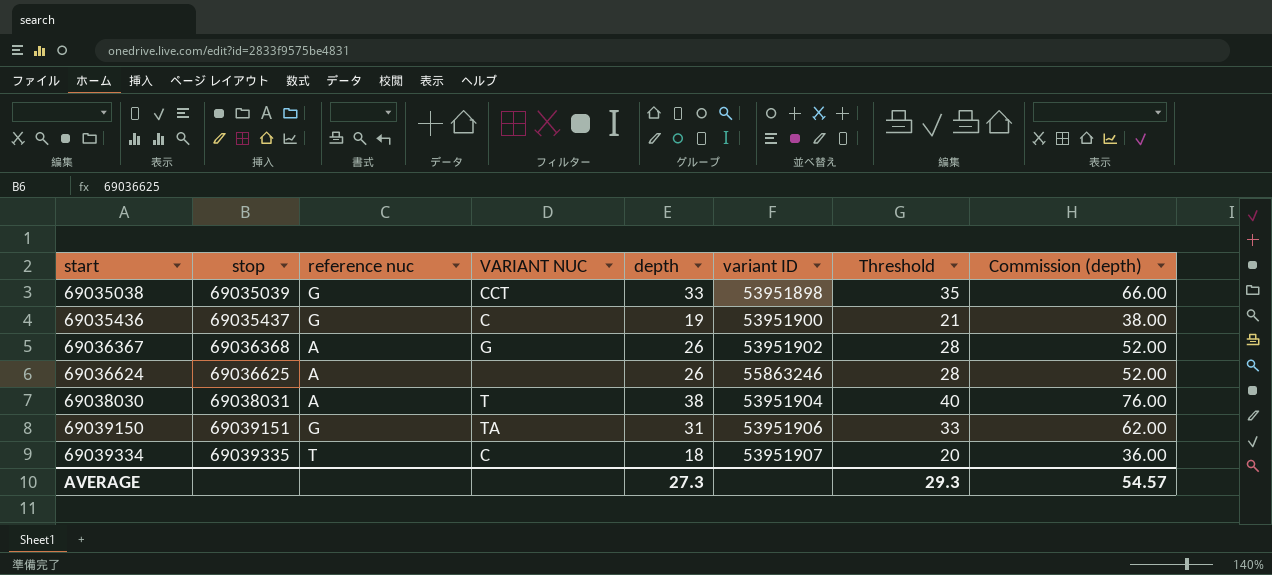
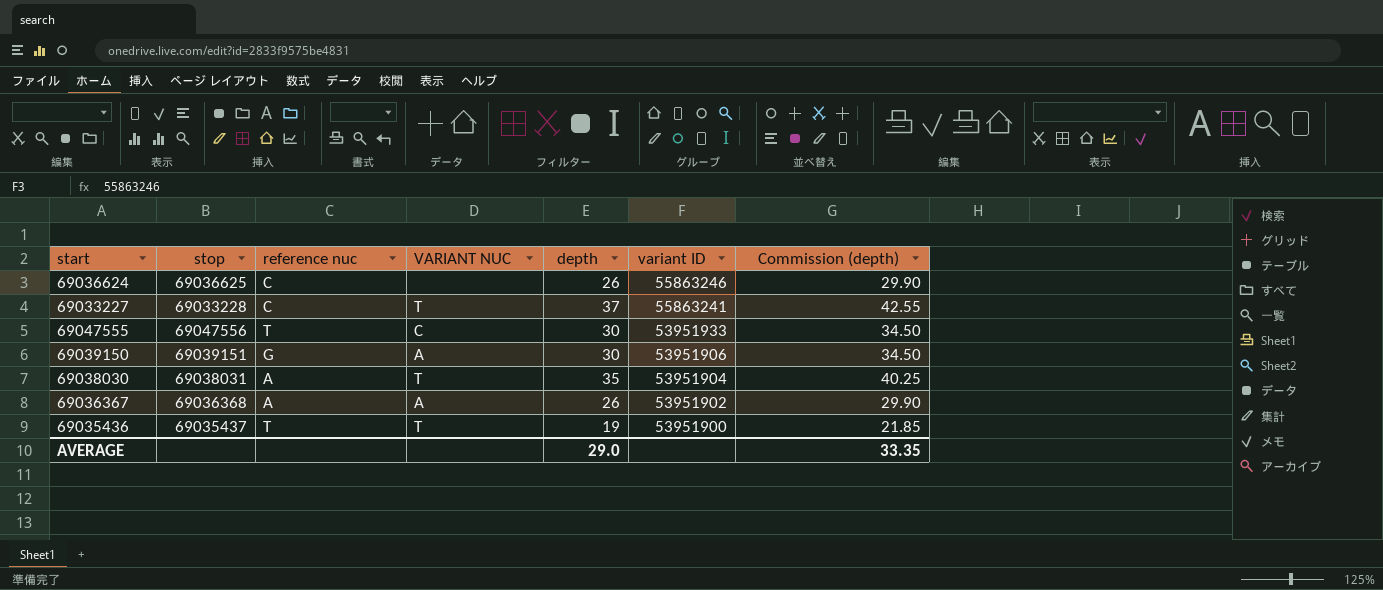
row order: start ascending -> variant ID descending
column Threshold | formula: [depth] + 2 -> none
column Commission (depth) | formula: [depth] * 2 -> [depth] * 1.15
row 69035038: 69035039 | G | CCT | 33 | 53951898 | 35 | 66.00 -> none
row 69039334: 69039335 | T | C | 18 | 53951907 | 20 | 36.00 -> none
69036624 | reference nuc: A -> C
row 69033227: none -> 69033228 | C | T | 37 | 55863241 | 42.55
row 69047555: none -> 69047556 | T | C | 30 | 53951933 | 34.50
69039150 | VARIANT NUC: TA -> A
69039150 | depth: 31 -> 30
69038030 | depth: 38 -> 35
69036367 | VARIANT NUC: G -> A
69035436 | reference nuc: G -> T
69035436 | VARIANT NUC: C -> T
AVERAGE | depth: 27.3 -> 29.0
AVERAGE | Commission (depth): 54.57 -> 33.35

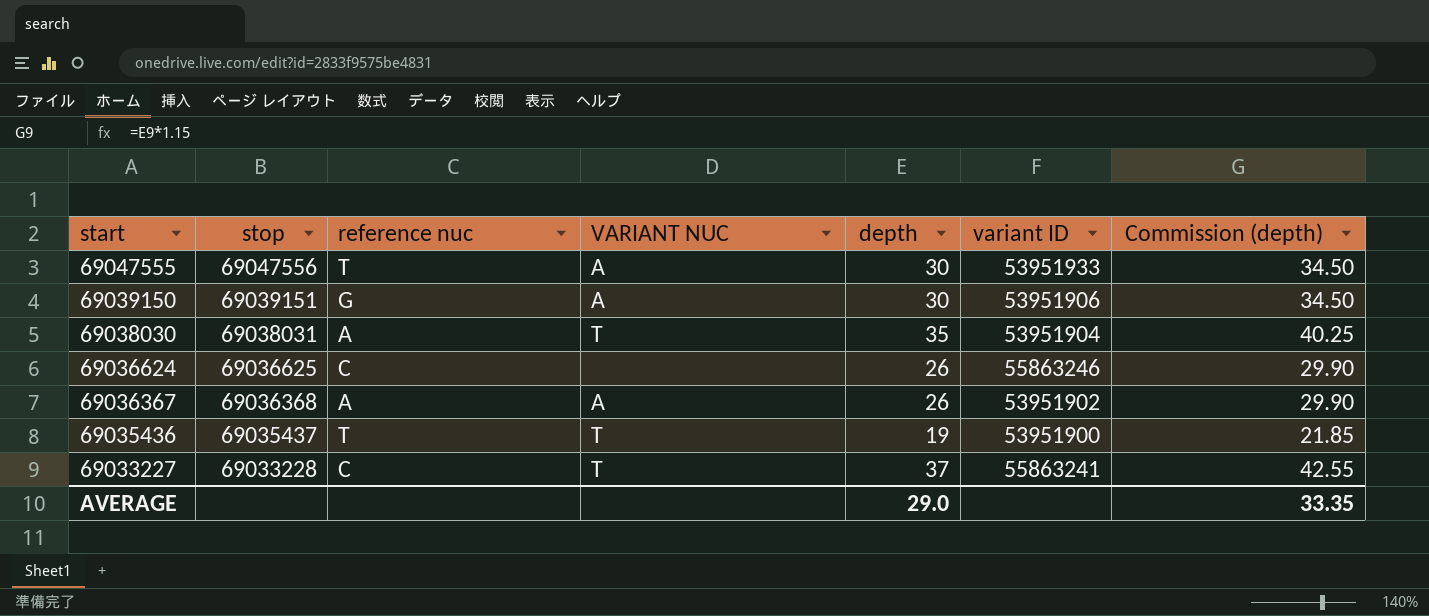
row order: variant ID descending -> start descending
69047555 | VARIANT NUC: C -> A

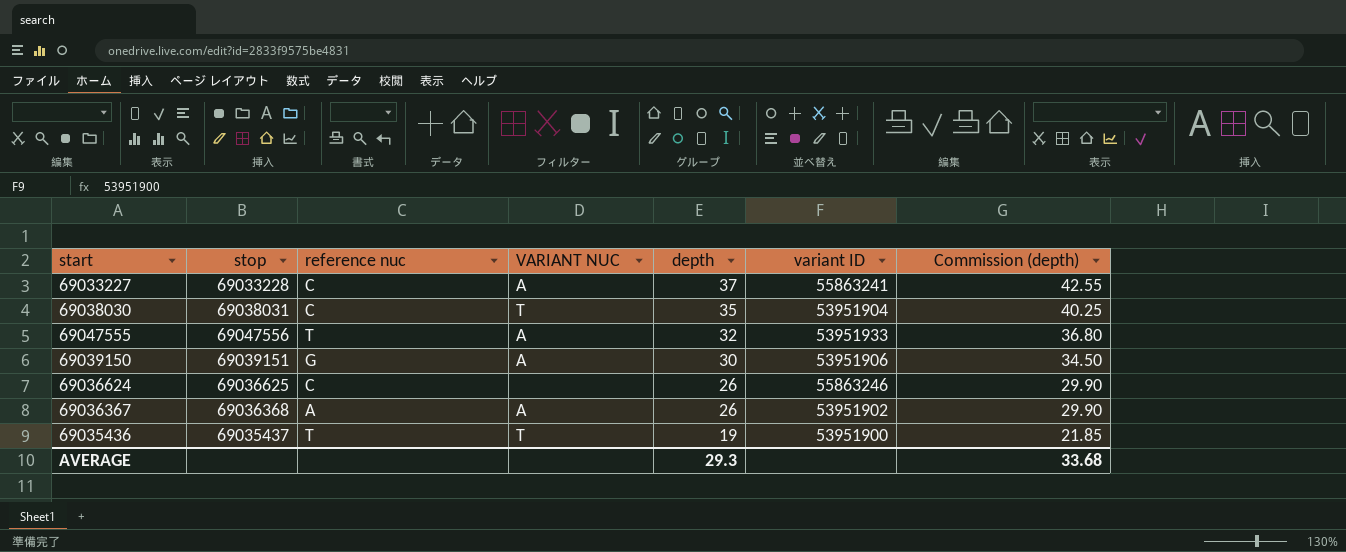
row order: start descending -> depth descending
69033227 | VARIANT NUC: T -> A
69038030 | reference nuc: A -> C
69047555 | depth: 30 -> 32
69047555 | Commission (depth): 34.50 -> 36.80
AVERAGE | depth: 29.0 -> 29.3
AVERAGE | Commission (depth): 33.35 -> 33.68

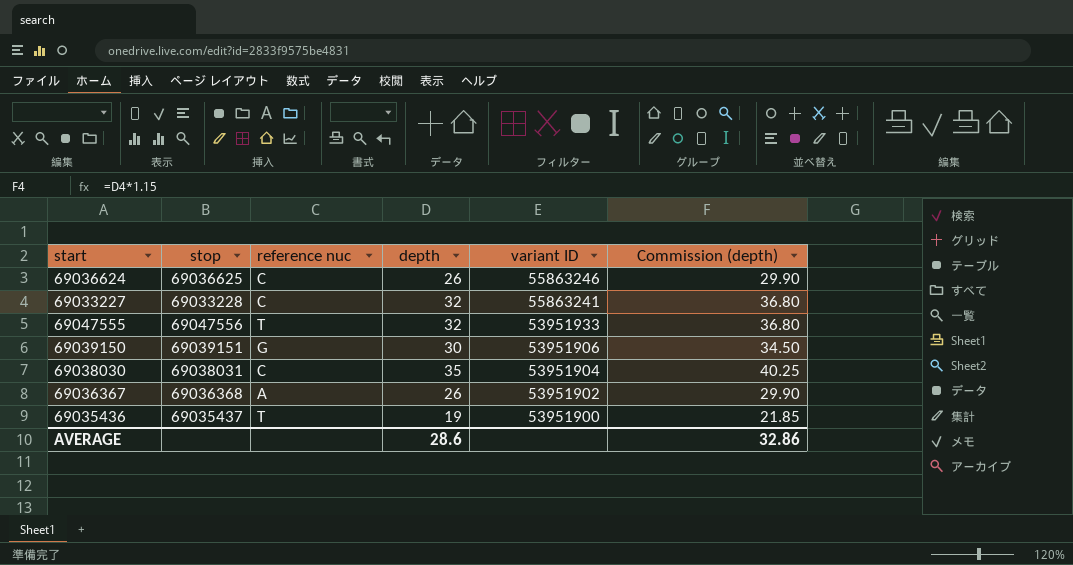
row order: depth descending -> variant ID descending
column VARIANT NUC | position: 4 -> none
69033227 | depth: 37 -> 32
69033227 | Commission (depth): 42.55 -> 36.80
AVERAGE | depth: 29.3 -> 28.6
AVERAGE | Commission (depth): 33.68 -> 32.86

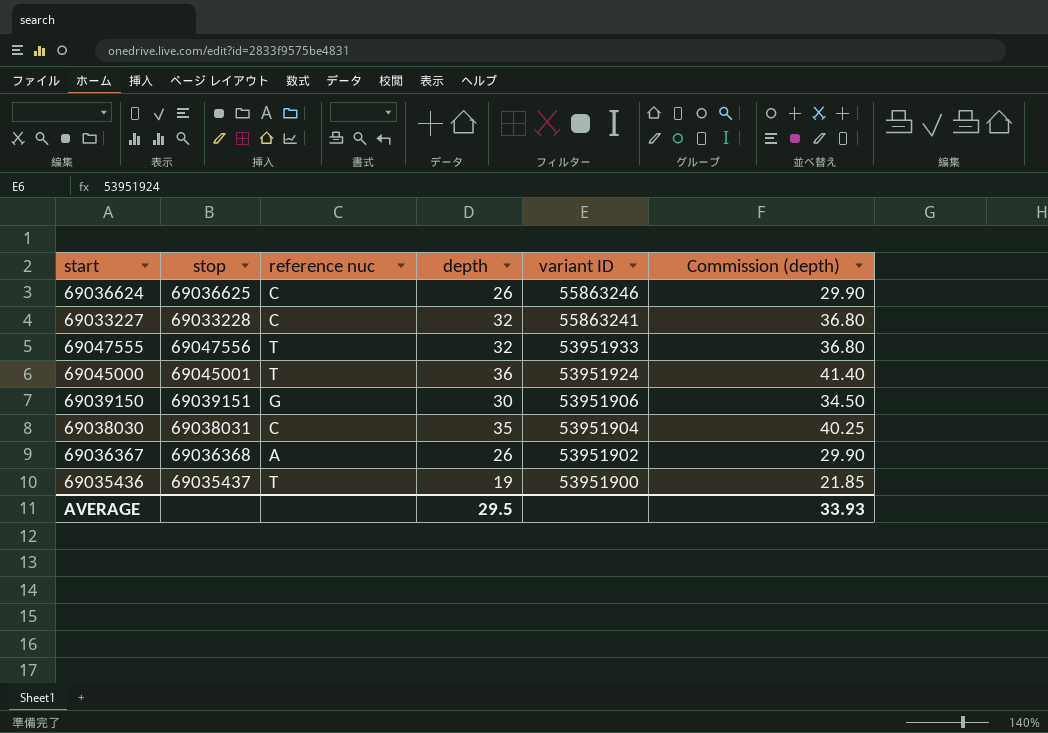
row 69045000: none -> 69045001 | T | 36 | 53951924 | 41.40
AVERAGE | depth: 28.6 -> 29.5
AVERAGE | Commission (depth): 32.86 -> 33.93

